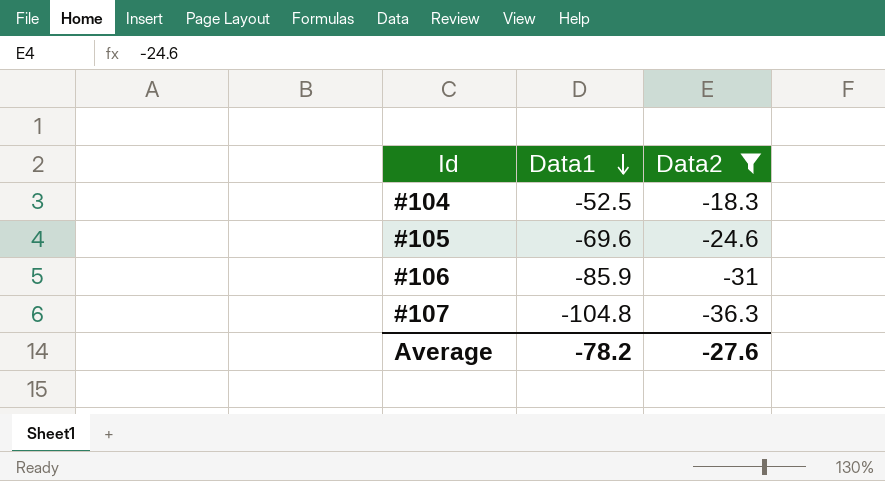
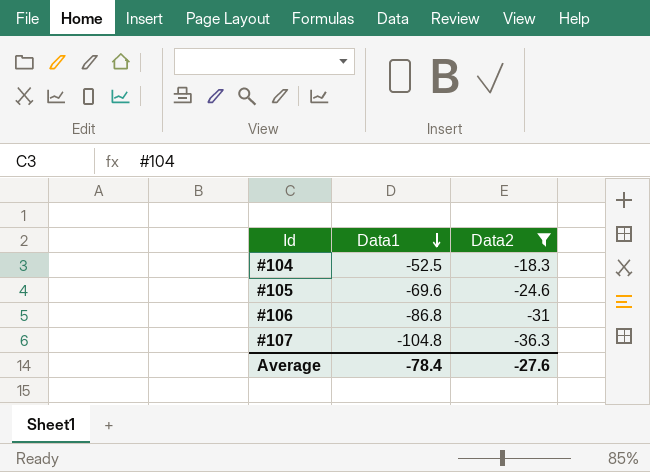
#106 | Data1: -85.9 -> -86.8
Average | Data1: -78.2 -> -78.4

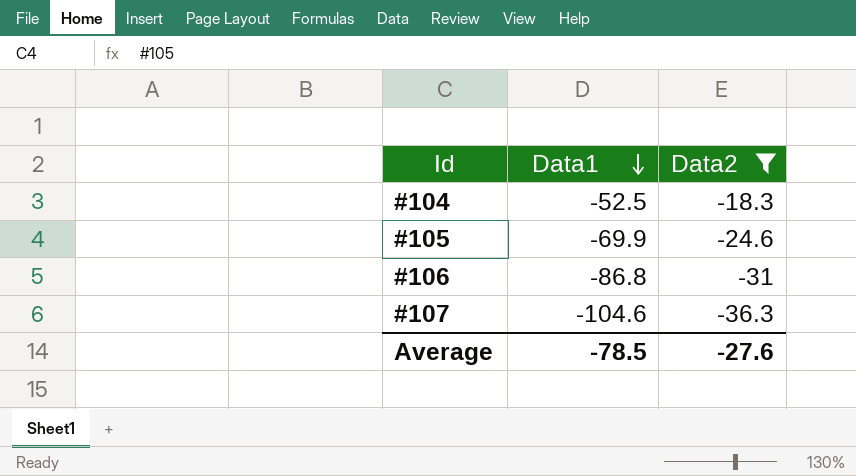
#105 | Data1: -69.6 -> -69.9
#107 | Data1: -104.8 -> -104.6
Average | Data1: -78.4 -> -78.5

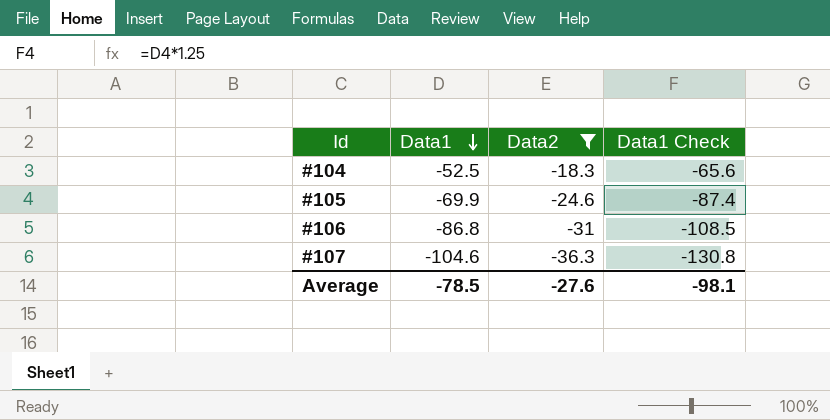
column Data1 Check | formula: none -> [Data1] * 1.25

